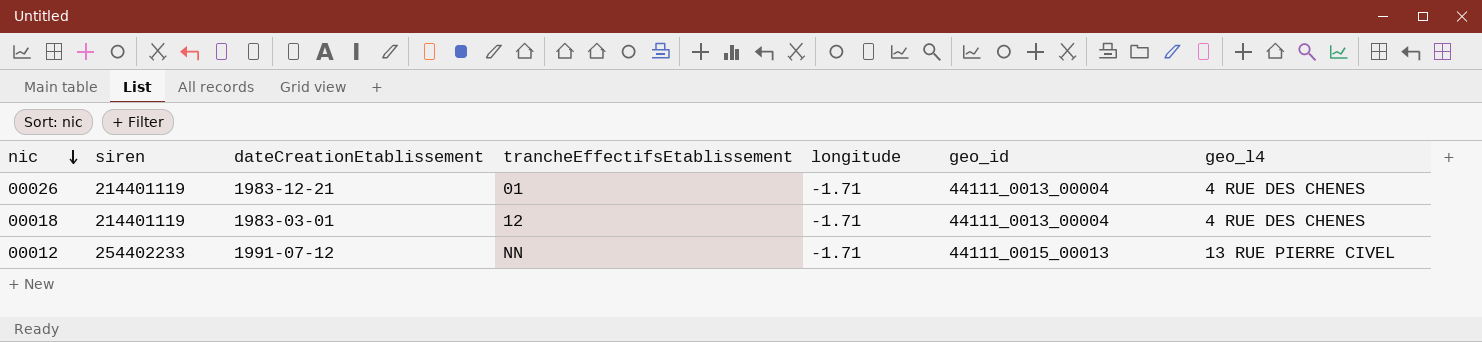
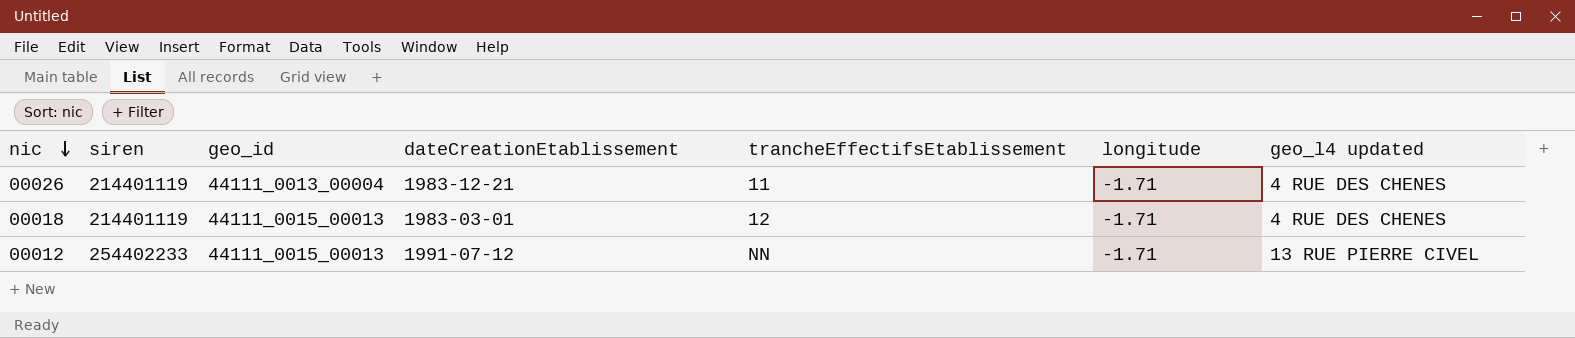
column geo_id | position: 6 -> 3
column name: geo_l4 -> geo_l4 updated
00026 | trancheEffectifsEtablissement: 01 -> 11
00018 | geo_id: 44111_0013_00004 -> 44111_0015_00013

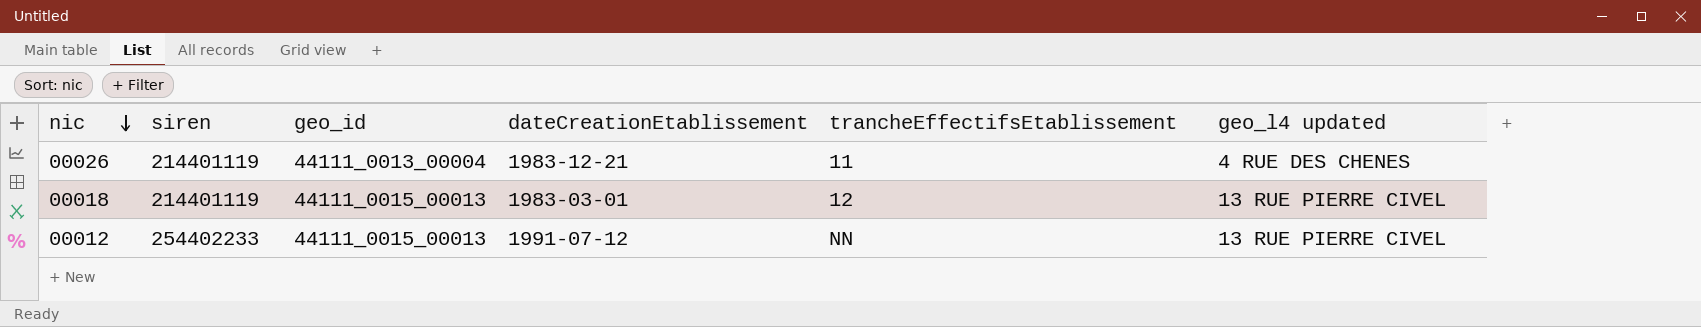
column longitude | position: 6 -> none
00018 | geo_l4 updated: 4 RUE DES CHENES -> 13 RUE PIERRE CIVEL

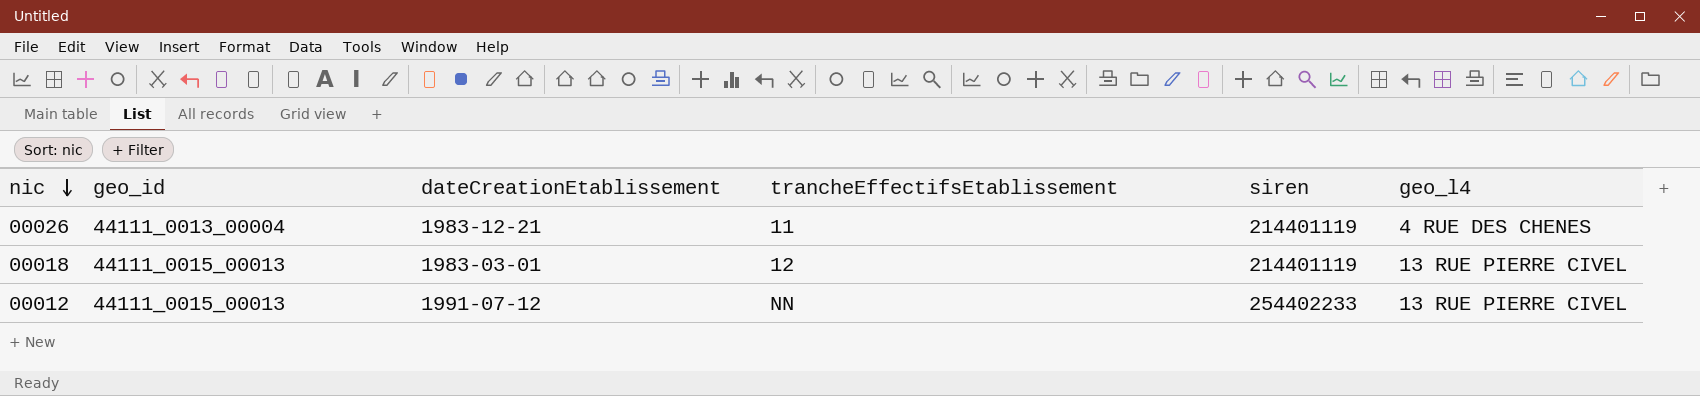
column siren | position: 2 -> 5
column name: geo_l4 updated -> geo_l4

